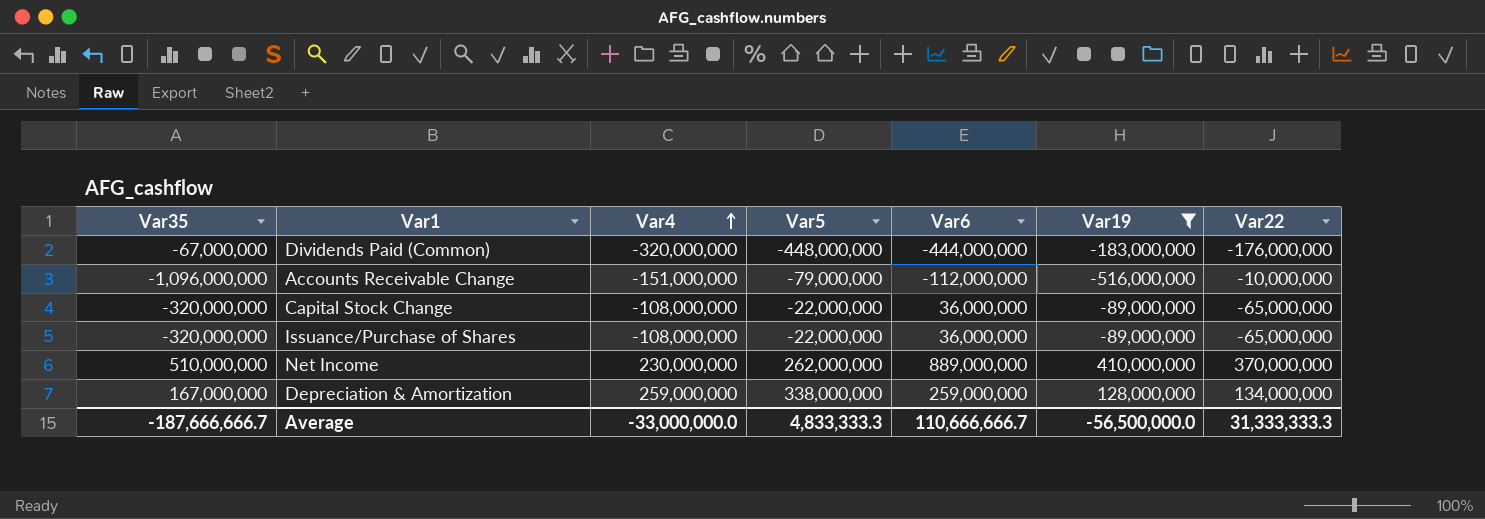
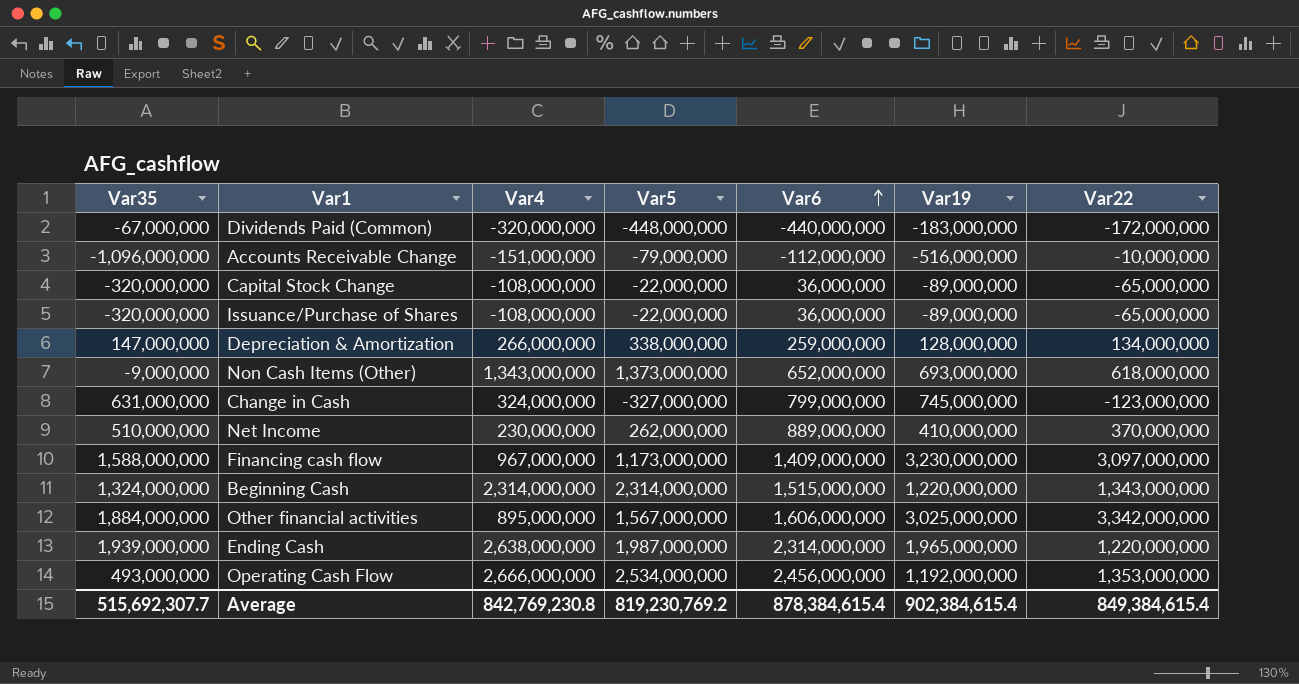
filter: Var19 <= 410,000,000 -> none
row order: Var4 ascending -> Var6 ascending
Dividends Paid (Common) | Var6: -444,000,000 -> -440,000,000
Dividends Paid (Common) | Var22: -176,000,000 -> -172,000,000
Depreciation & Amortization | Var35: 167,000,000 -> 147,000,000
Depreciation & Amortization | Var4: 259,000,000 -> 266,000,000
Average | Var35: -187,666,666.7 -> 515,692,307.7
Average | Var4: -33,000,000.0 -> 842,769,230.8
Average | Var5: 4,833,333.3 -> 819,230,769.2
Average | Var6: 110,666,666.7 -> 878,384,615.4
Average | Var19: -56,500,000.0 -> 902,384,615.4
Average | Var22: 31,333,333.3 -> 849,384,615.4

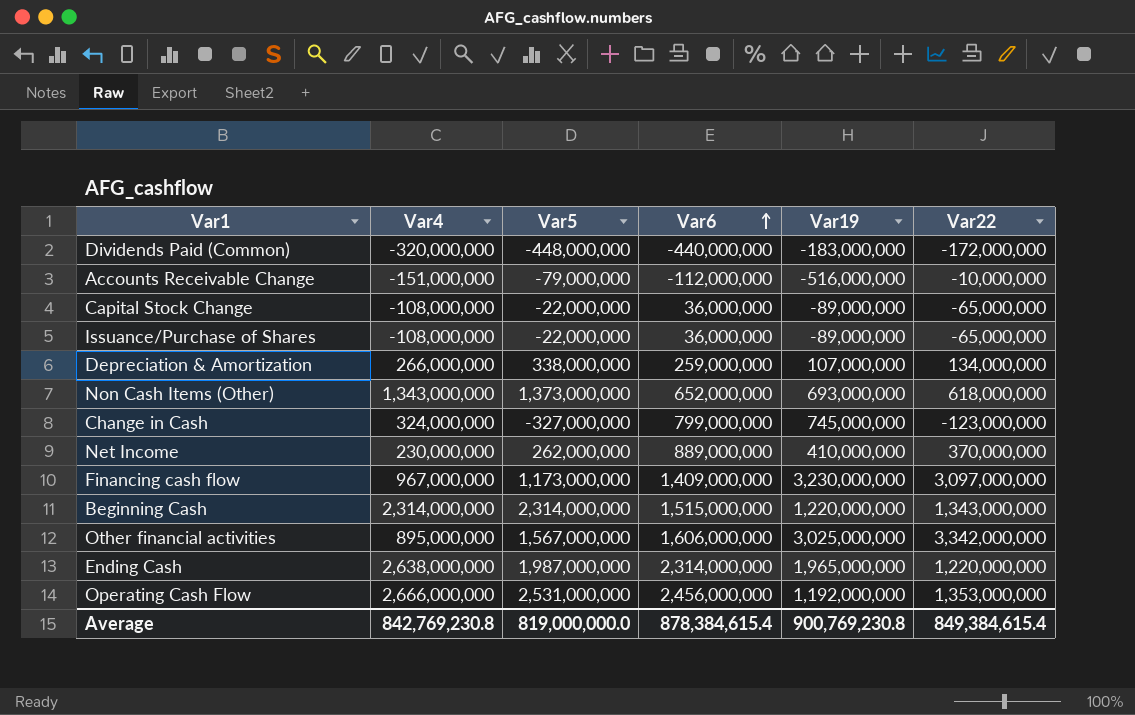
column Var35 | position: 1 -> none
Depreciation & Amortization | Var19: 128,000,000 -> 107,000,000
Operating Cash Flow | Var5: 2,534,000,000 -> 2,531,000,000
Average | Var5: 819,230,769.2 -> 819,000,000.0
Average | Var19: 902,384,615.4 -> 900,769,230.8

